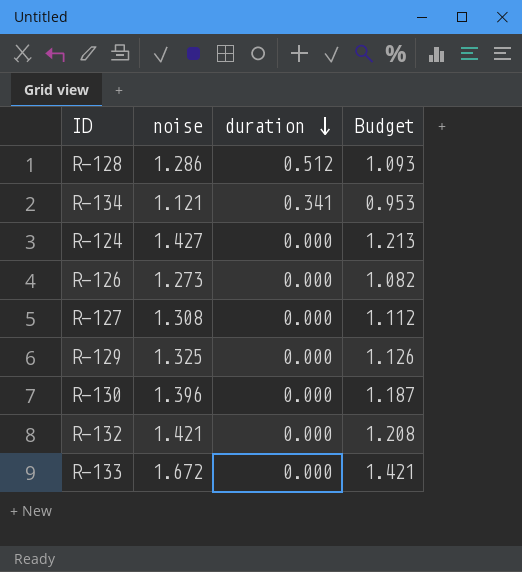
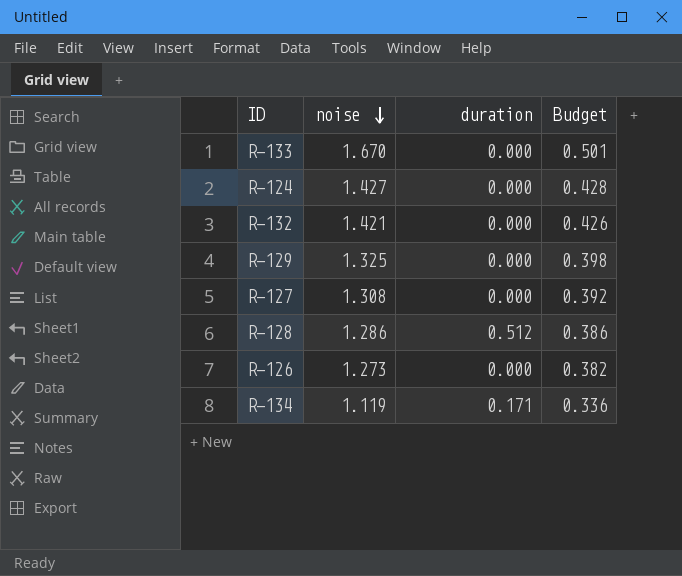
row order: duration descending -> noise descending
column Budget | formula: [noise] * 0.85 -> [noise] * 0.3
row R-130: 1.396 | 0.000 | 1.187 -> none
R-133 | noise: 1.672 -> 1.670
R-134 | noise: 1.121 -> 1.119
R-134 | duration: 0.341 -> 0.171

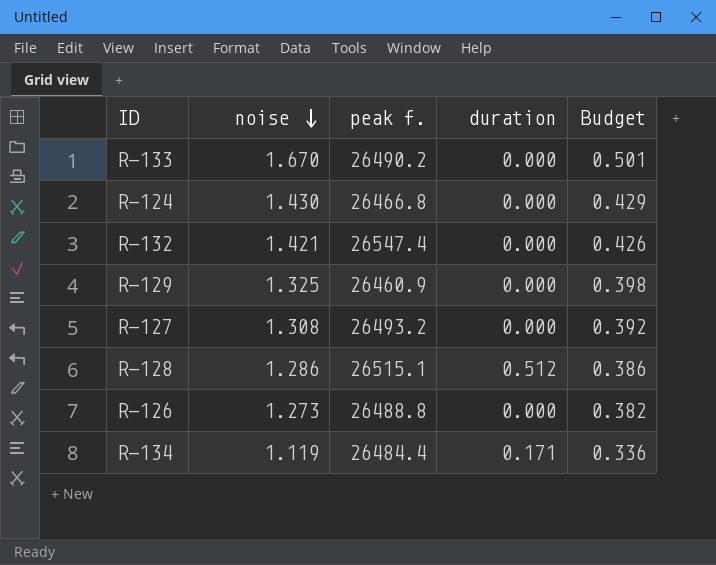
column peak f. | position: none -> 3
R-124 | noise: 1.427 -> 1.430
R-124 | Budget: 0.428 -> 0.429

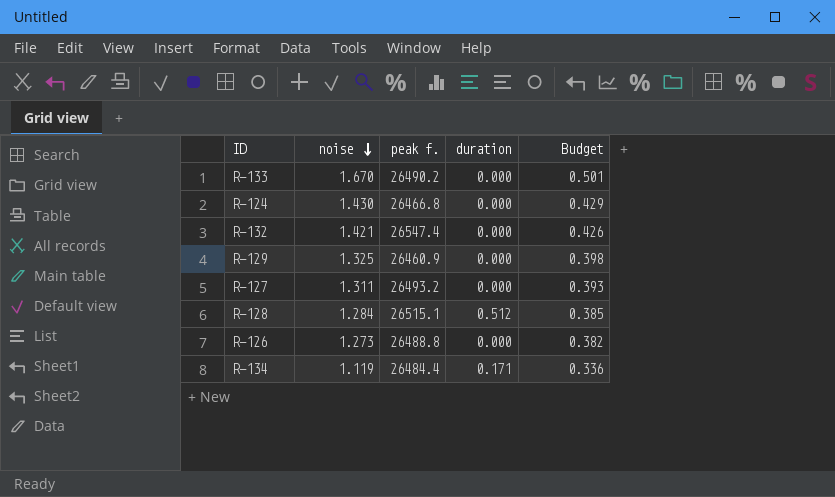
R-127 | noise: 1.308 -> 1.311
R-127 | Budget: 0.392 -> 0.393
R-128 | noise: 1.286 -> 1.284
R-128 | Budget: 0.386 -> 0.385

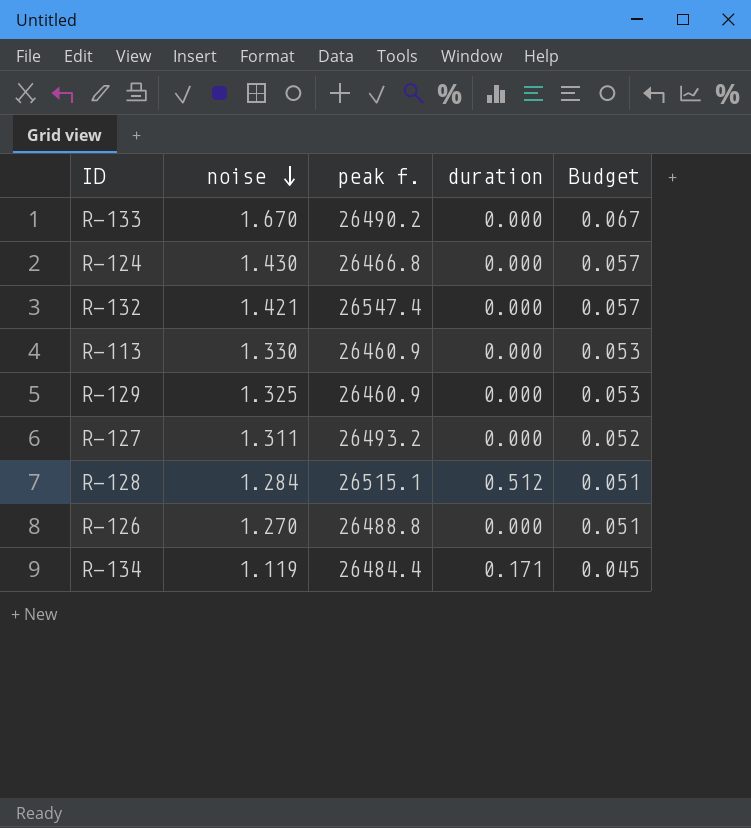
column Budget | formula: [noise] * 0.3 -> [noise] * 0.04
row R-113: none -> 1.330 | 26460.9 | 0.000 | 0.053
R-126 | noise: 1.273 -> 1.270

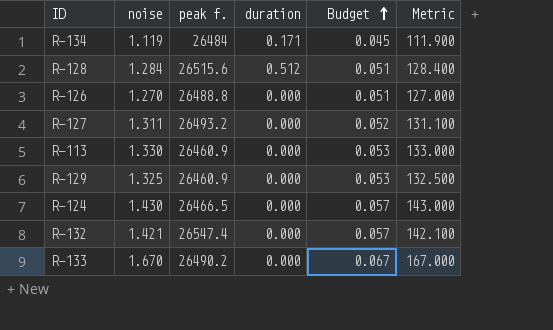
row order: noise descending -> Budget ascending
column Metric | formula: none -> [noise] * 100
R-134 | peak f.: 26484.4 -> 26484
R-128 | peak f.: 26515.1 -> 26515.6
R-124 | peak f.: 26466.8 -> 26466.5

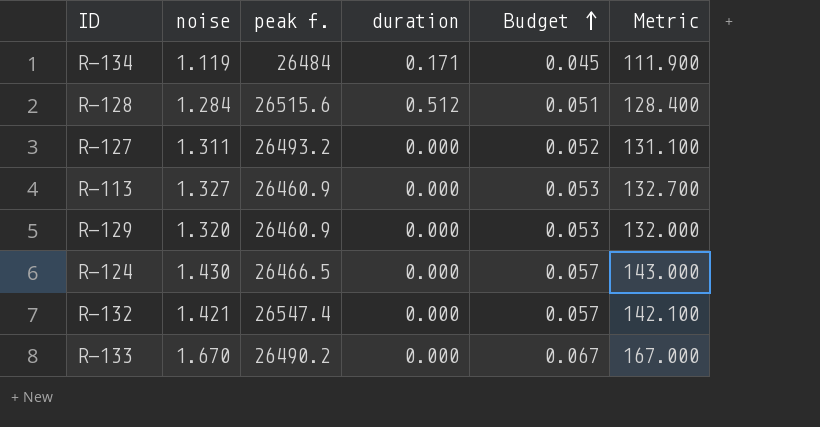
row R-126: 1.270 | 26488.8 | 0.000 | 0.051 | 127.000 -> none
R-113 | noise: 1.330 -> 1.327
R-113 | Metric: 133.000 -> 132.700
R-129 | noise: 1.325 -> 1.320
R-129 | Metric: 132.500 -> 132.000

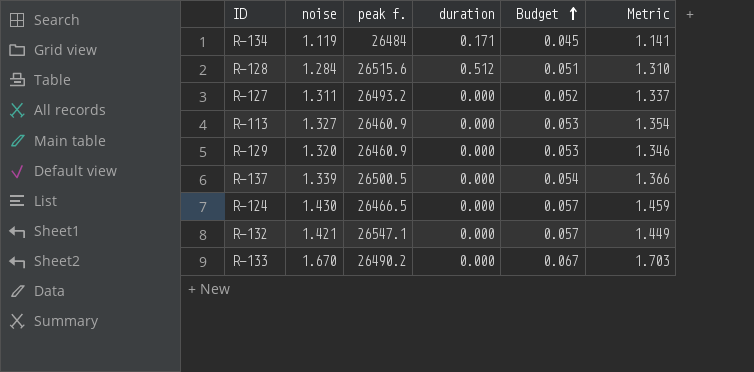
column Metric | formula: [noise] * 100 -> [noise] * 1.02
row R-137: none -> 1.339 | 26500.5 | 0.000 | 0.054 | 1.366
R-132 | peak f.: 26547.4 -> 26547.1

